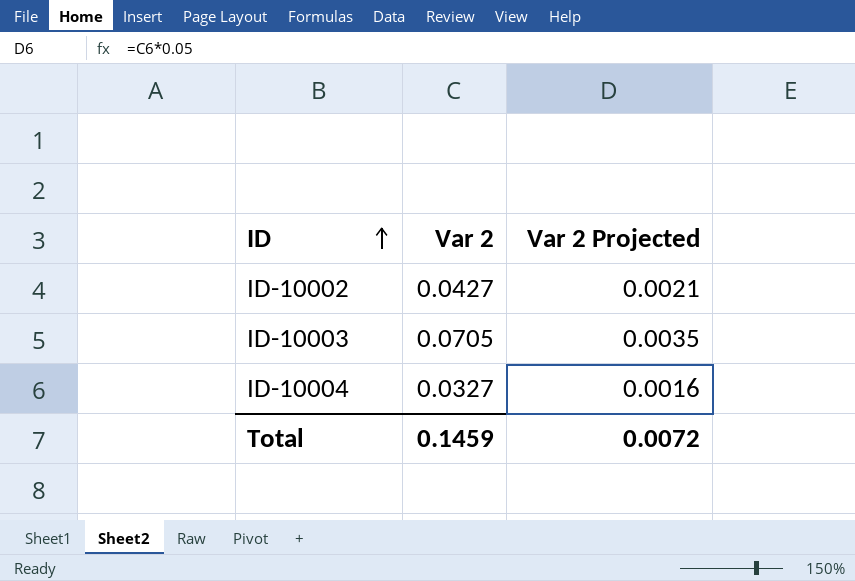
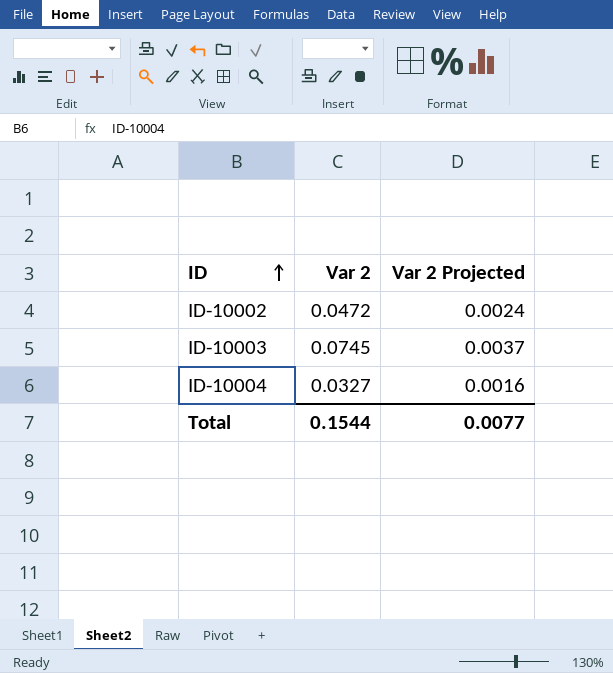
ID-10002 | Var 2: 0.0427 -> 0.0472
ID-10002 | Var 2 Projected: 0.0021 -> 0.0024
ID-10003 | Var 2: 0.0705 -> 0.0745
ID-10003 | Var 2 Projected: 0.0035 -> 0.0037
Total | Var 2: 0.1459 -> 0.1544
Total | Var 2 Projected: 0.0072 -> 0.0077

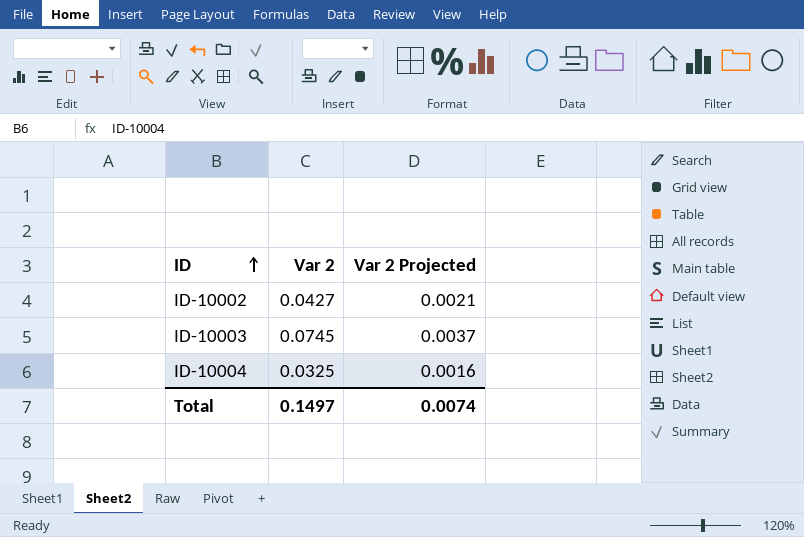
ID-10002 | Var 2: 0.0472 -> 0.0427
ID-10002 | Var 2 Projected: 0.0024 -> 0.0021
ID-10004 | Var 2: 0.0327 -> 0.0325
Total | Var 2: 0.1544 -> 0.1497
Total | Var 2 Projected: 0.0077 -> 0.0074

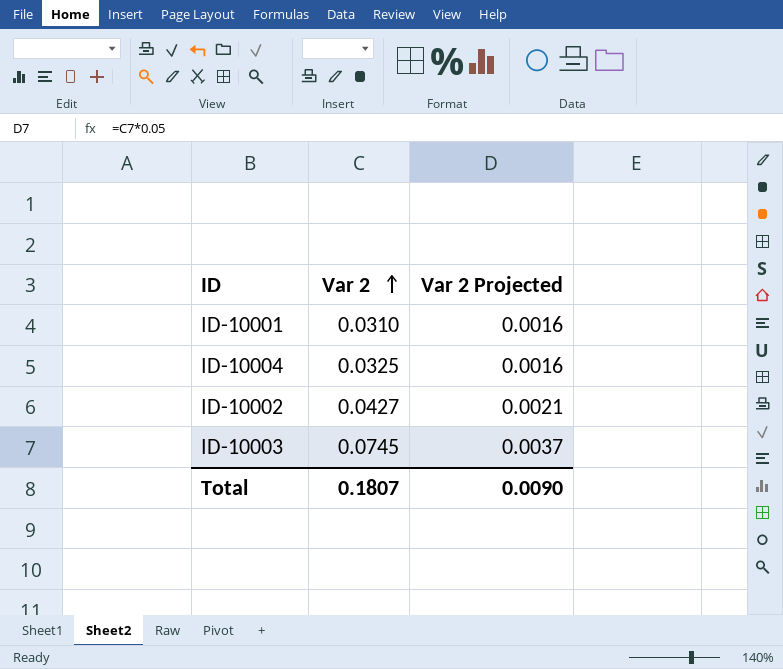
row order: ID ascending -> Var 2 ascending
row ID-10001: none -> 0.0310 | 0.0016
Total | Var 2: 0.1497 -> 0.1807
Total | Var 2 Projected: 0.0074 -> 0.0090

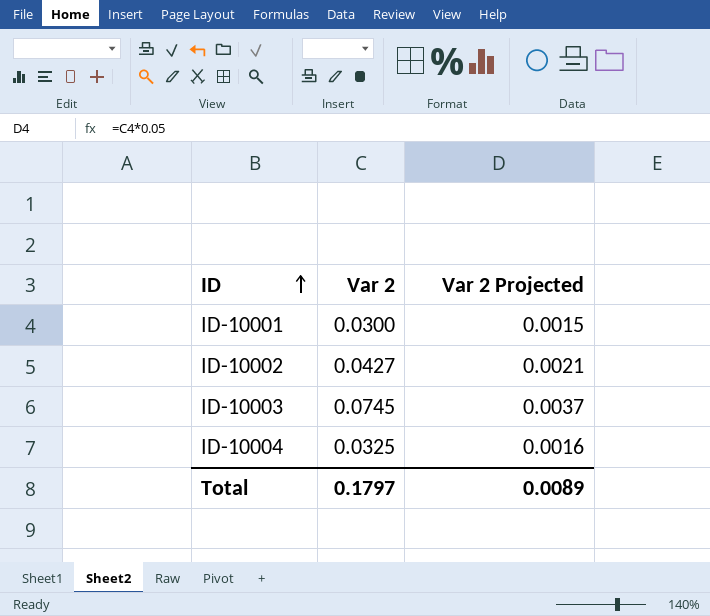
row order: Var 2 ascending -> ID ascending
ID-10001 | Var 2: 0.0310 -> 0.0300
ID-10001 | Var 2 Projected: 0.0016 -> 0.0015
Total | Var 2: 0.1807 -> 0.1797
Total | Var 2 Projected: 0.0090 -> 0.0089

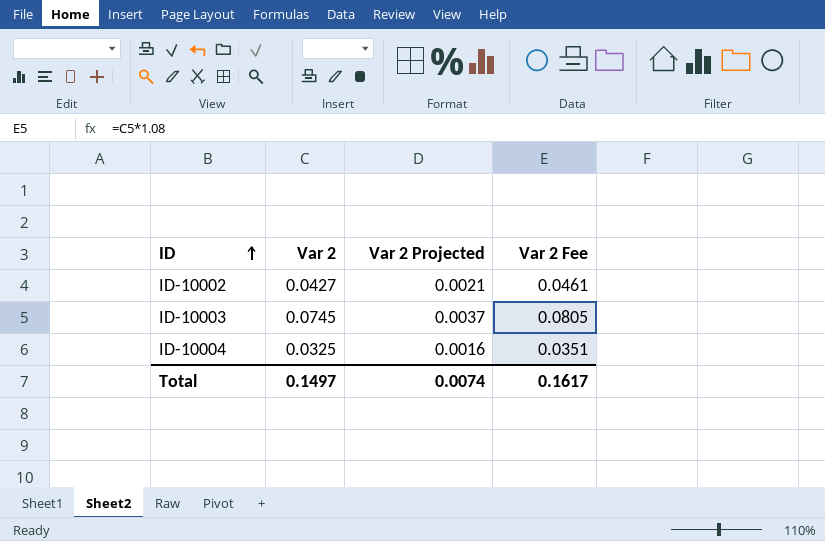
column Var 2 Fee | formula: none -> [Var 2] * 1.08
row ID-10001: 0.0300 | 0.0015 -> none
Total | Var 2: 0.1797 -> 0.1497
Total | Var 2 Projected: 0.0089 -> 0.0074

